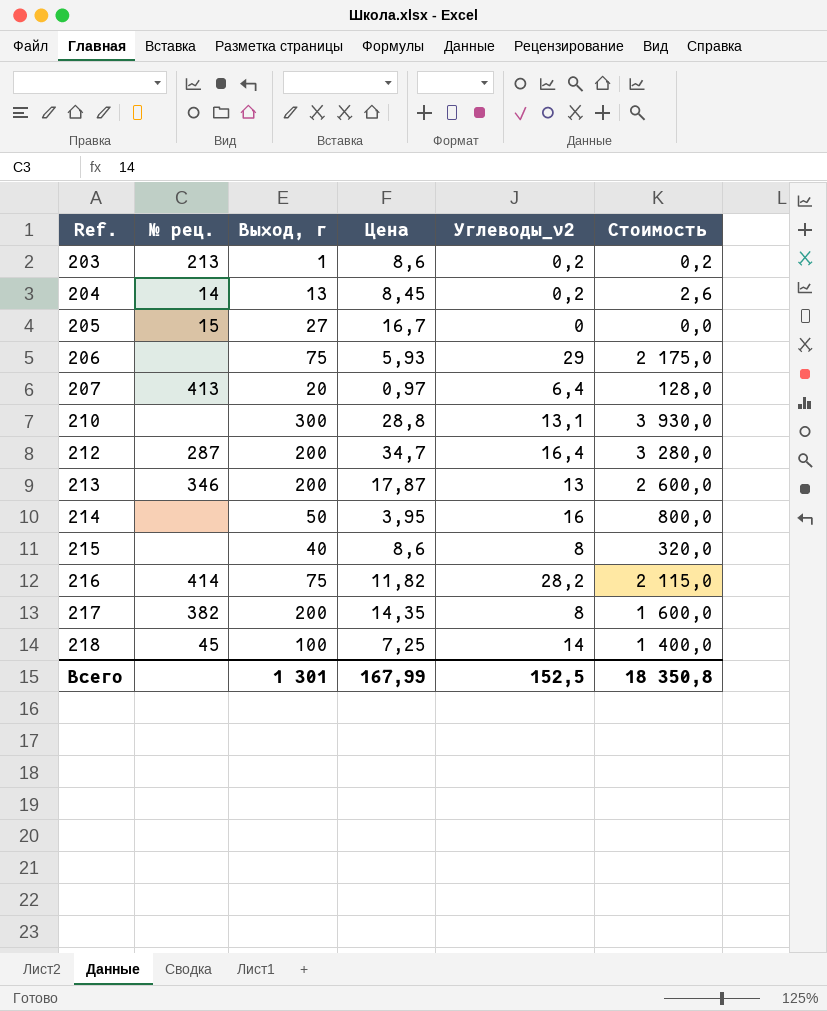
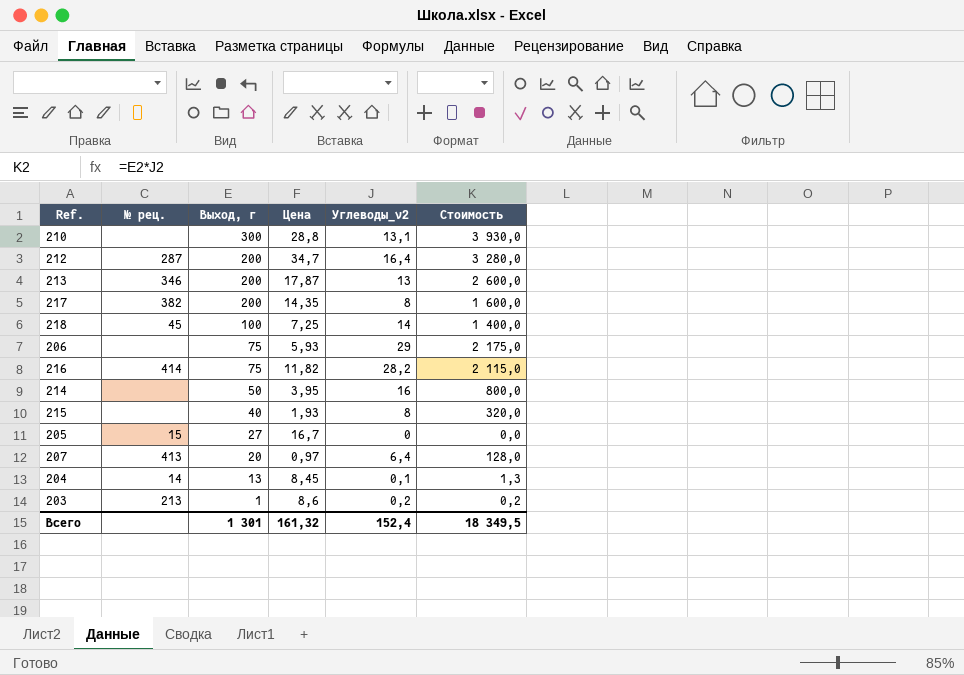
row order: Ref. ascending -> Выход, г descending
215 | Цена: 8,6 -> 1,93
204 | Углеводы_v2: 0,2 -> 0,1
204 | Стоимость: 2,6 -> 1,3
Всего | Цена: 167,99 -> 161,32
Всего | Углеводы_v2: 152,5 -> 152,4
Всего | Стоимость: 18 350,8 -> 18 349,5

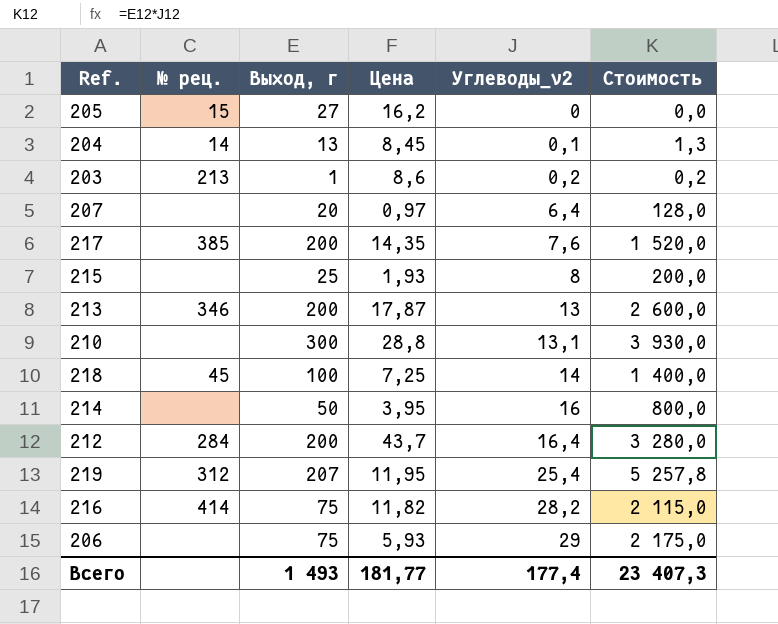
row order: Выход, г descending -> Углеводы_v2 ascending
205 | Цена: 16,7 -> 16,2
207 | № рец.: 413 -> none
217 | № рец.: 382 -> 385
217 | Углеводы_v2: 8 -> 7,6
217 | Стоимость: 1 600,0 -> 1 520,0
215 | Выход, г: 40 -> 25
215 | Стоимость: 320,0 -> 200,0
212 | № рец.: 287 -> 284
212 | Цена: 34,7 -> 43,7
row 219: none -> 312 | 207 | 11,95 | 25,4 | 5 257,8
Всего | Выход, г: 1 301 -> 1 493
Всего | Цена: 161,32 -> 181,77
Всего | Углеводы_v2: 152,4 -> 177,4
Всего | Стоимость: 18 349,5 -> 23 407,3

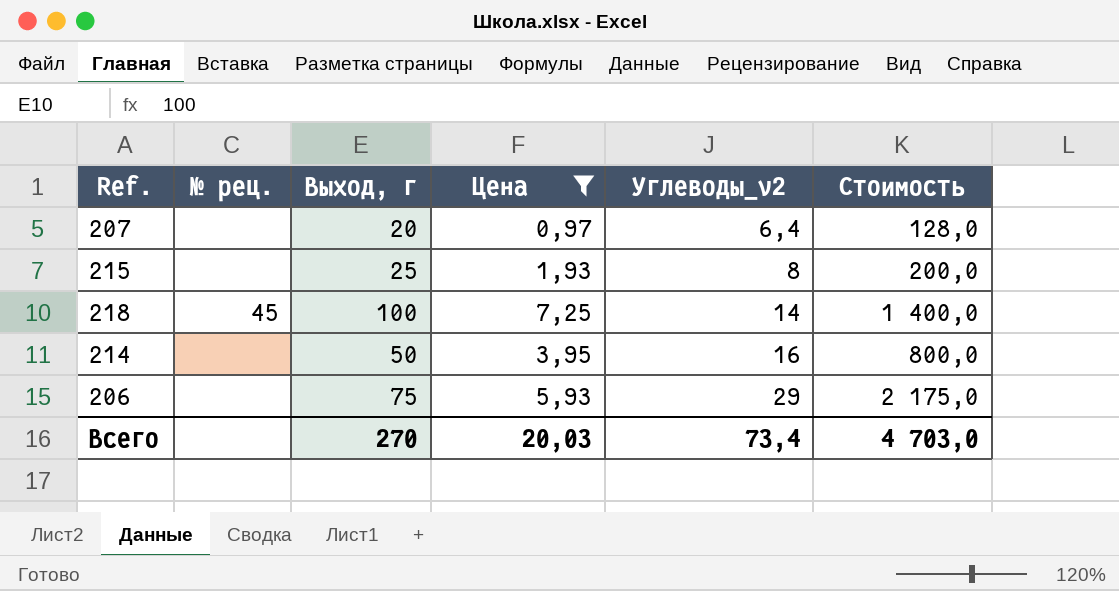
filter: none -> Цена <= 7,25
Всего | Выход, г: 1 493 -> 270
Всего | Цена: 181,77 -> 20,03
Всего | Углеводы_v2: 177,4 -> 73,4
Всего | Стоимость: 23 407,3 -> 4 703,0

